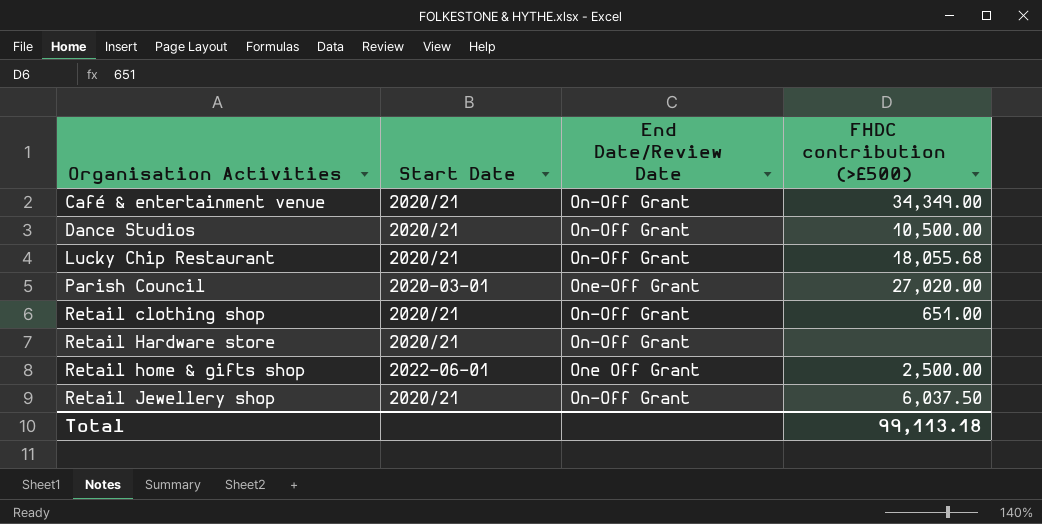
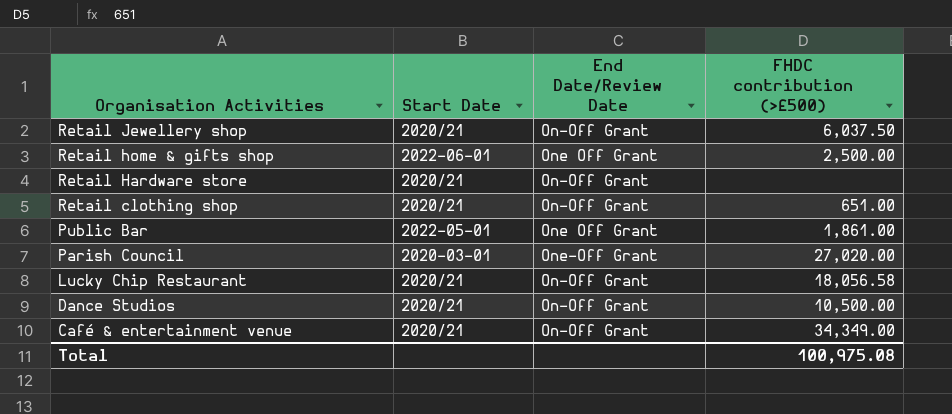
row order: Organisation Activities ascending -> Organisation Activities descending
row Public Bar: none -> 2022-05-01 | One Off Grant | 1,861.00
Lucky Chip Restaurant | FHDC contribution (>£500): 18,055.68 -> 18,056.58
Total | FHDC contribution (>£500): 99,113.18 -> 100,975.08

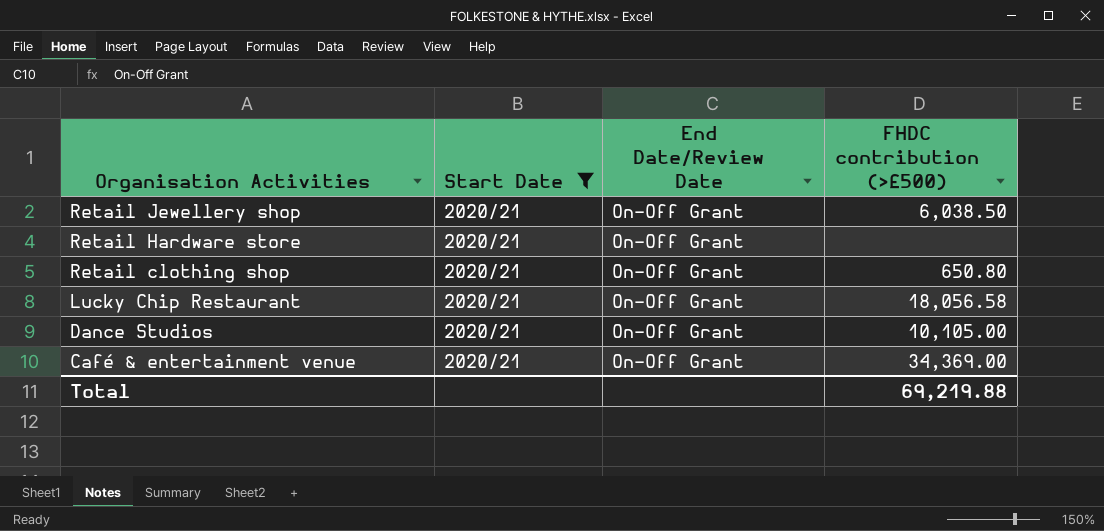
filter: none -> Start Date = 2020/21
Retail Jewellery shop | FHDC contribution (>£500): 6,037.50 -> 6,038.50
Retail clothing shop | FHDC contribution (>£500): 651.00 -> 650.80
Dance Studios | FHDC contribution (>£500): 10,500.00 -> 10,105.00
Café & entertainment venue | FHDC contribution (>£500): 34,349.00 -> 34,369.00
Total | FHDC contribution (>£500): 100,975.08 -> 69,219.88

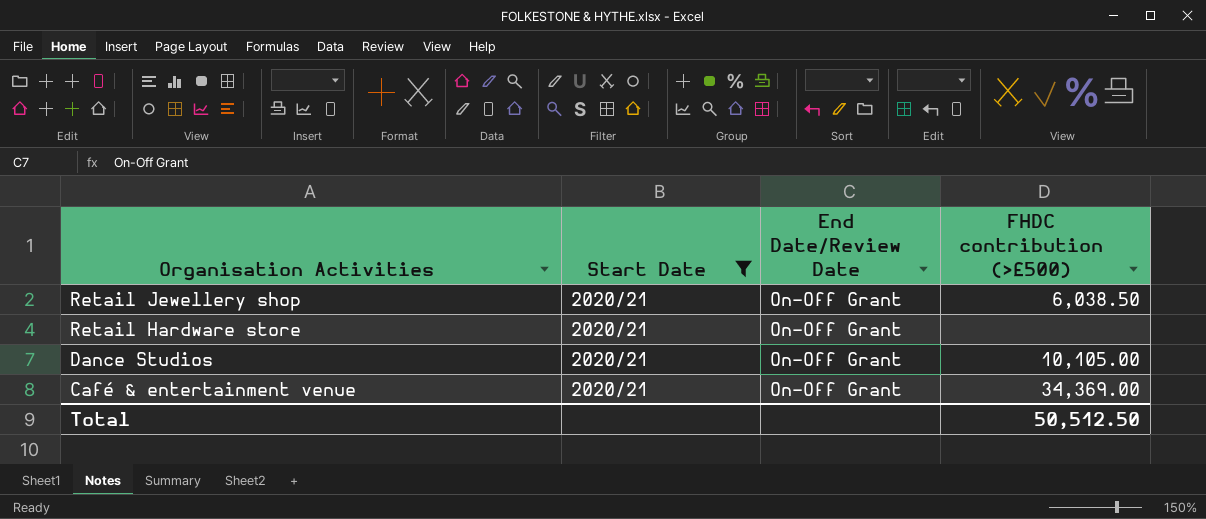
row Retail clothing shop: 2020/21 | On-Off Grant | 650.80 -> none
row Lucky Chip Restaurant: 2020/21 | On-Off Grant | 18,056.58 -> none
Total | FHDC contribution (>£500): 69,219.88 -> 50,512.50

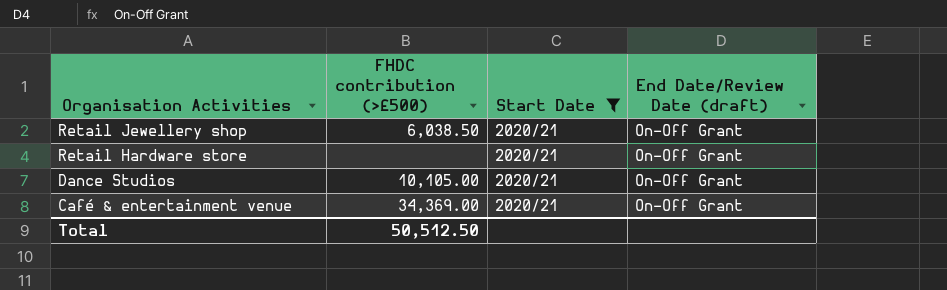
column FHDC contribution (>£500) | position: 4 -> 2
column name: End Date/Review Date -> End Date/Review Date (draft)

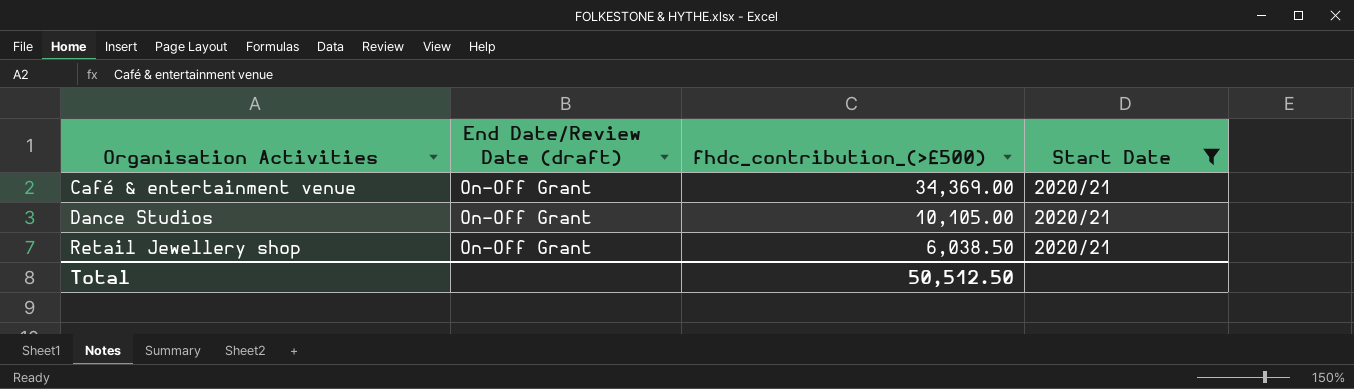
row order: Organisation Activities descending -> Organisation Activities ascending
column End Date/Review Date (draft) | position: 4 -> 2
column name: FHDC contribution (>£500) -> fhdc_contribution_(>£500)
row Retail Hardware store: none | 2020/21 | On-Off Grant -> none

